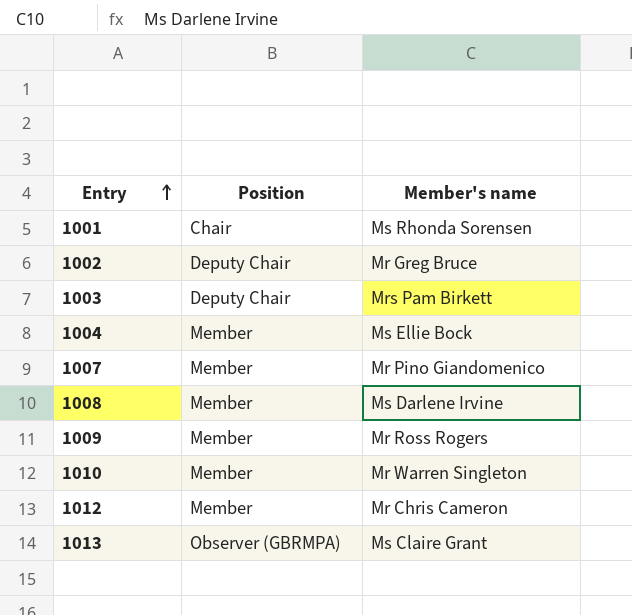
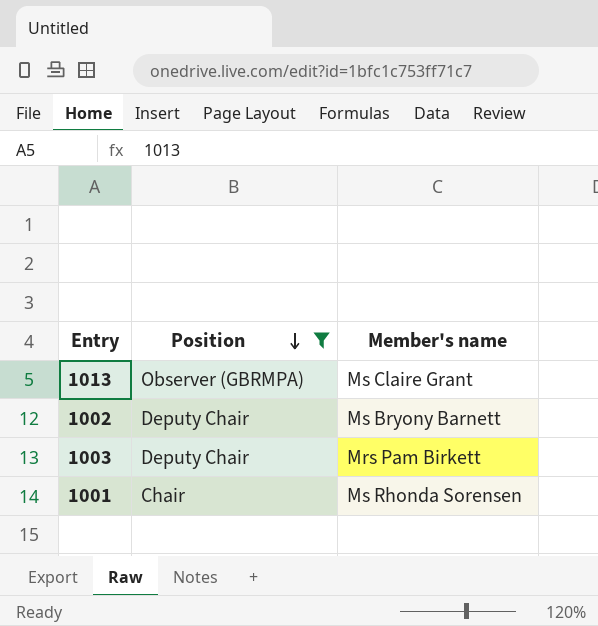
filter: none -> Position != Member
row order: Entry ascending -> Position descending
1002 | Member's name: Mr Greg Bruce -> Ms Bryony Barnett

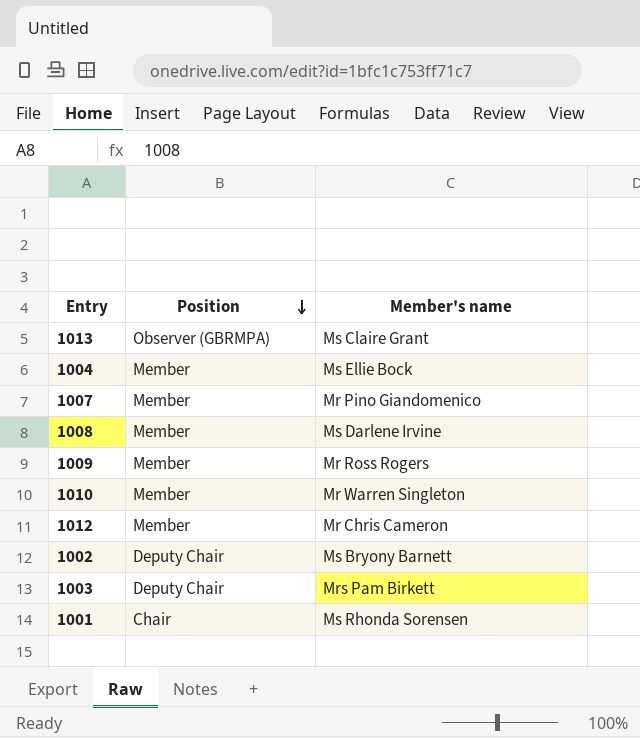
filter: Position != Member -> none

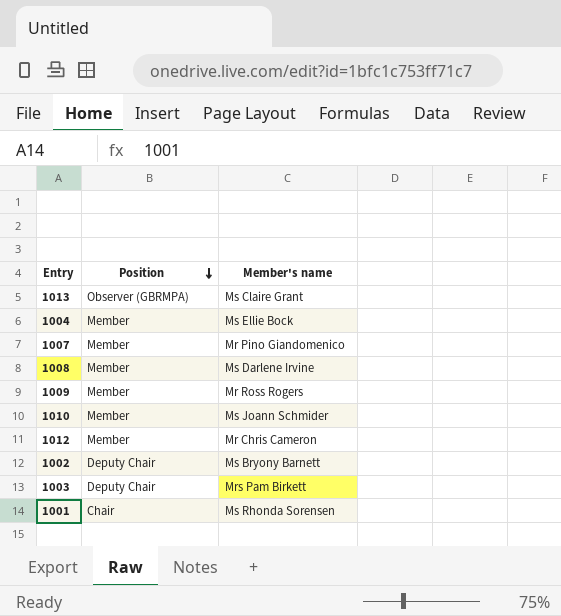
1010 | Member's name: Mr Warren Singleton -> Ms Joann Schmider

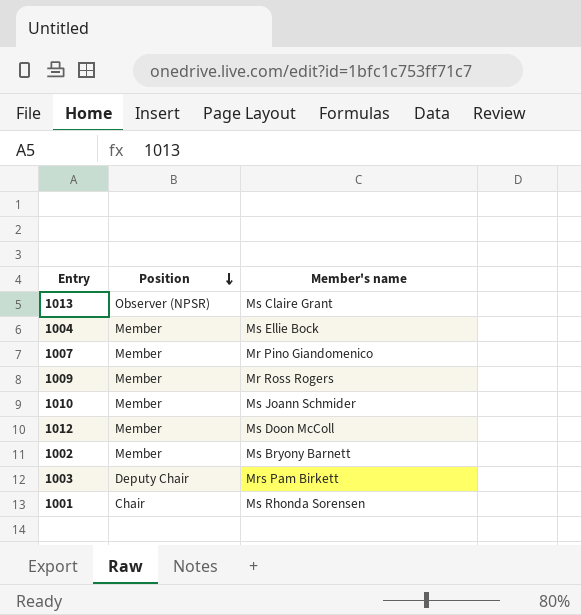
row 1008: Member | Ms Darlene Irvine -> none
1013 | Position: Observer (GBRMPA) -> Observer (NPSR)
1012 | Member's name: Mr Chris Cameron -> Ms Doon McColl
1002 | Position: Deputy Chair -> Member

